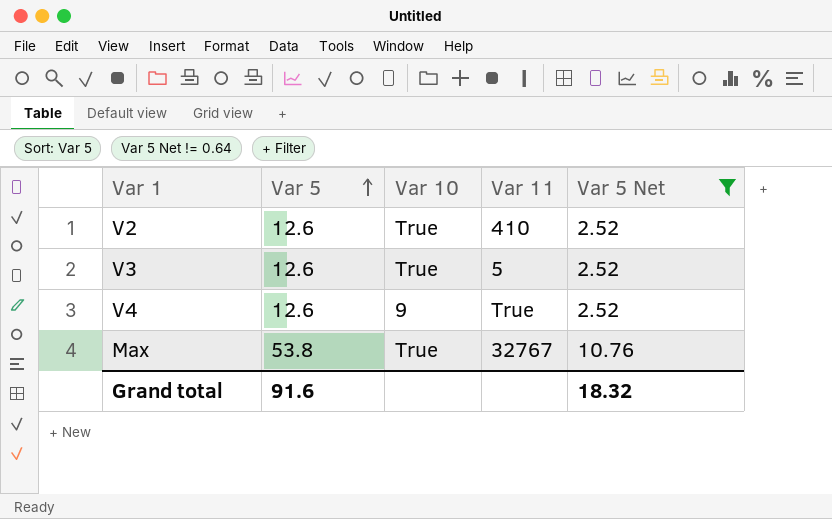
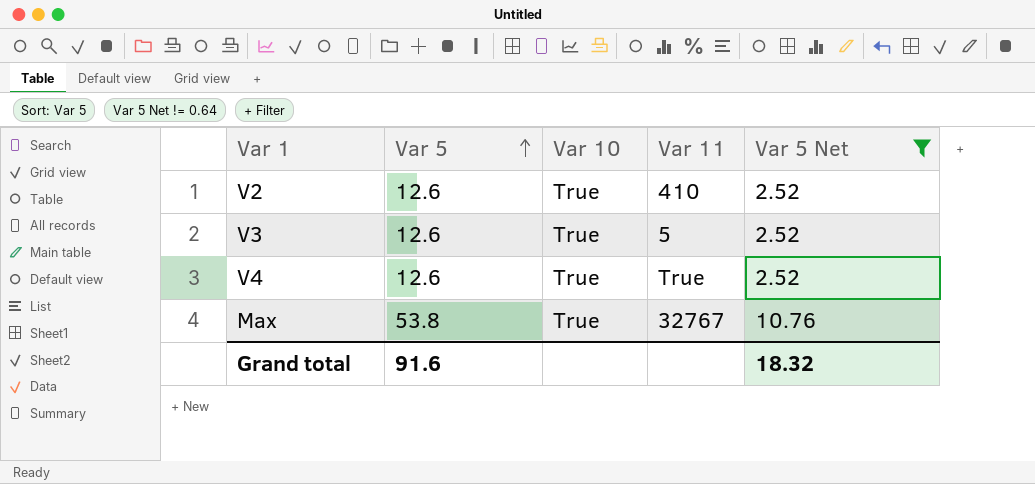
V4 | Var 10: 9 -> True

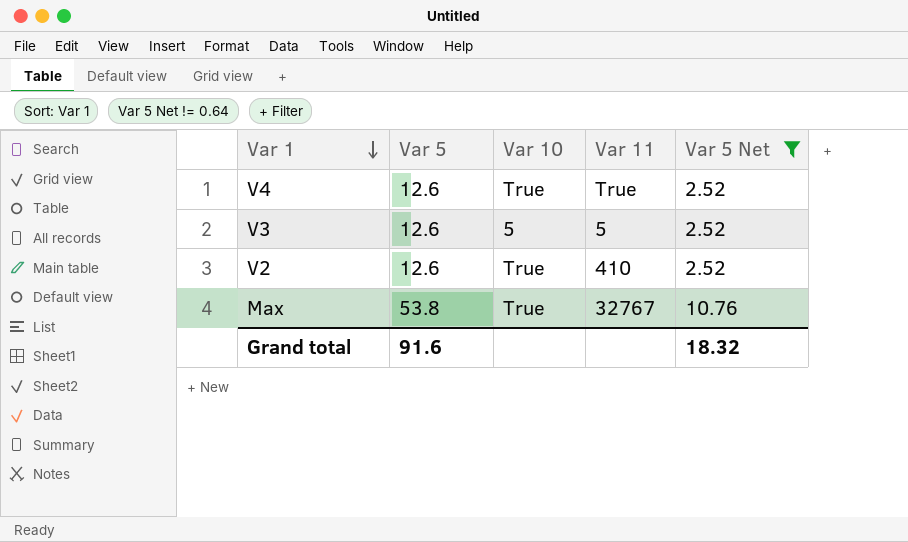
row order: Var 5 ascending -> Var 1 descending
V3 | Var 10: True -> 5

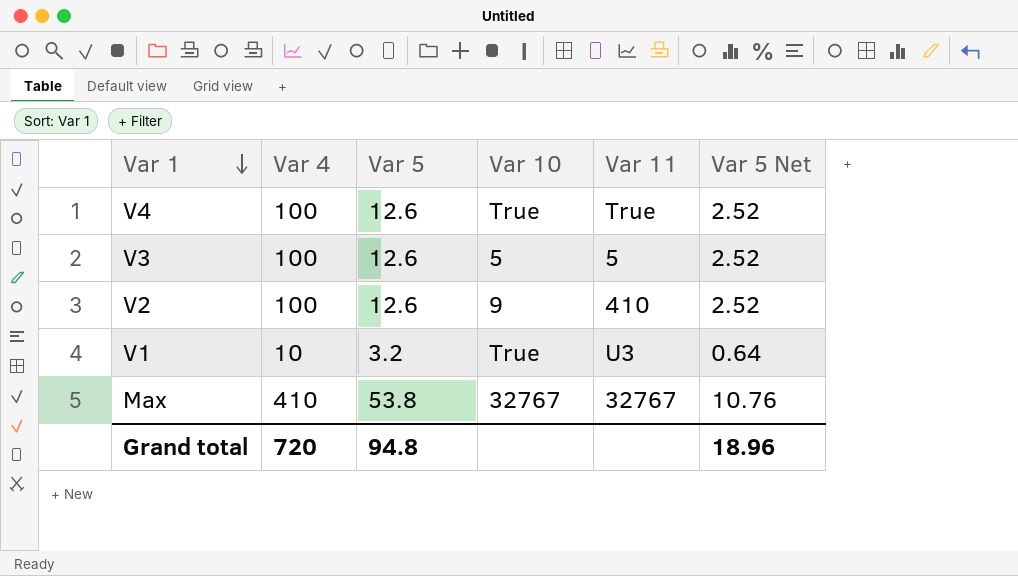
filter: Var 5 Net != 0.64 -> none
column Var 4 | position: none -> 2
V2 | Var 10: True -> 9
Max | Var 10: True -> 32767
Grand total | Var 5: 91.6 -> 94.8
Grand total | Var 5 Net: 18.32 -> 18.96

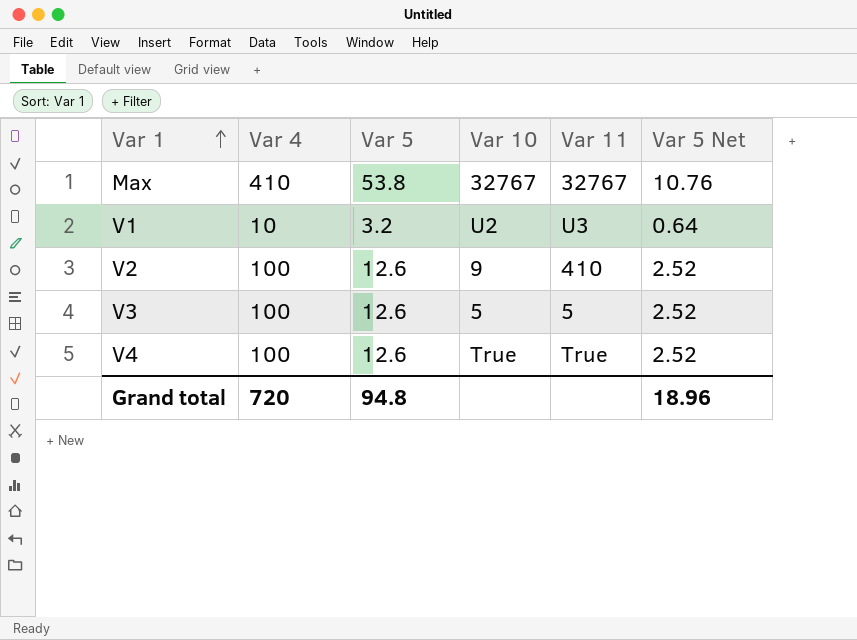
row order: Var 1 descending -> Var 1 ascending
V1 | Var 10: True -> U2

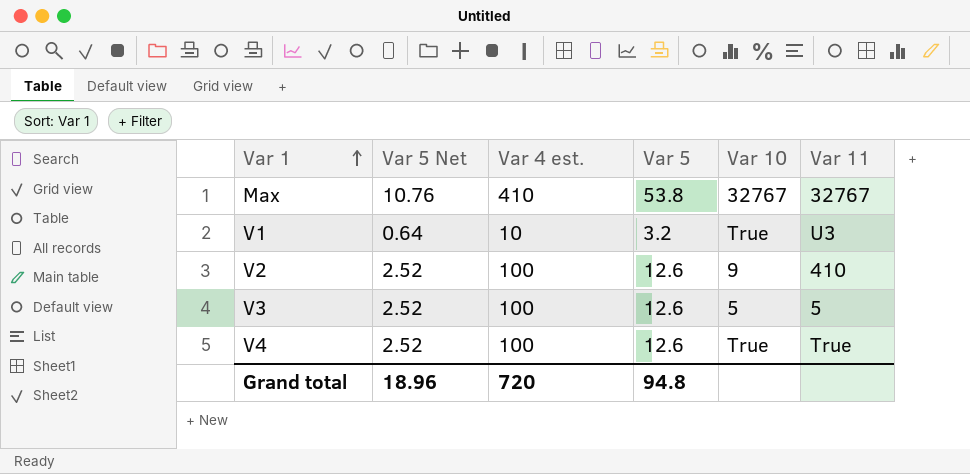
column Var 5 Net | position: 6 -> 2
column name: Var 4 -> Var 4 est.
V1 | Var 10: U2 -> True

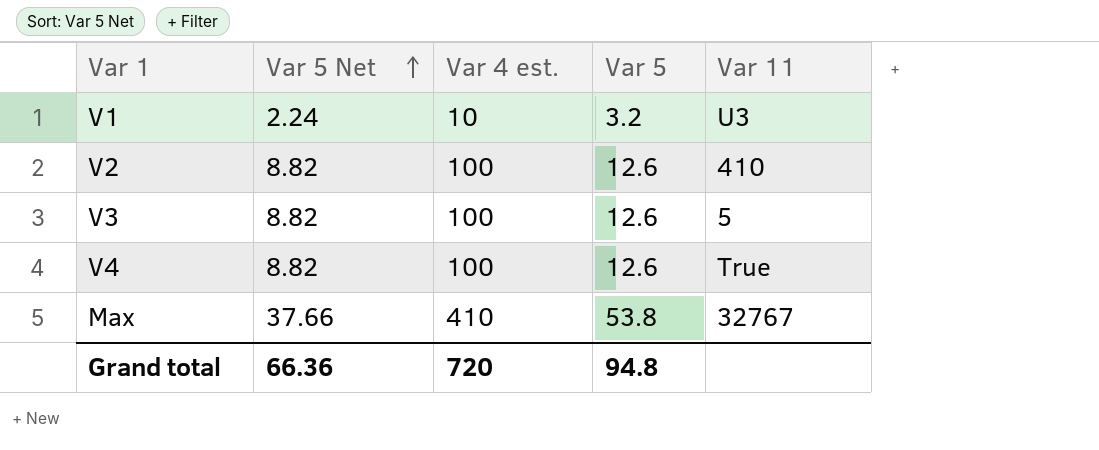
row order: Var 1 ascending -> Var 5 Net ascending
column Var 10 | position: 5 -> none
column Var 5 Net | formula: [Var 5] * 0.2 -> [Var 5] * 0.7
Grand total | Var 5 Net: 18.96 -> 66.36

